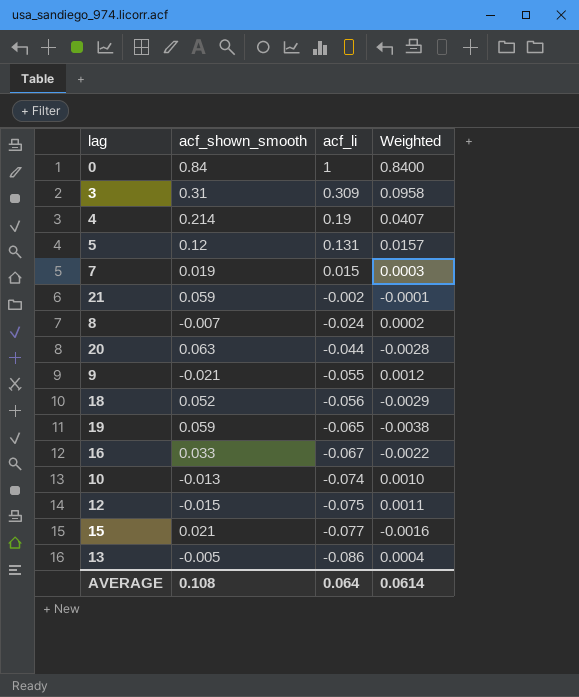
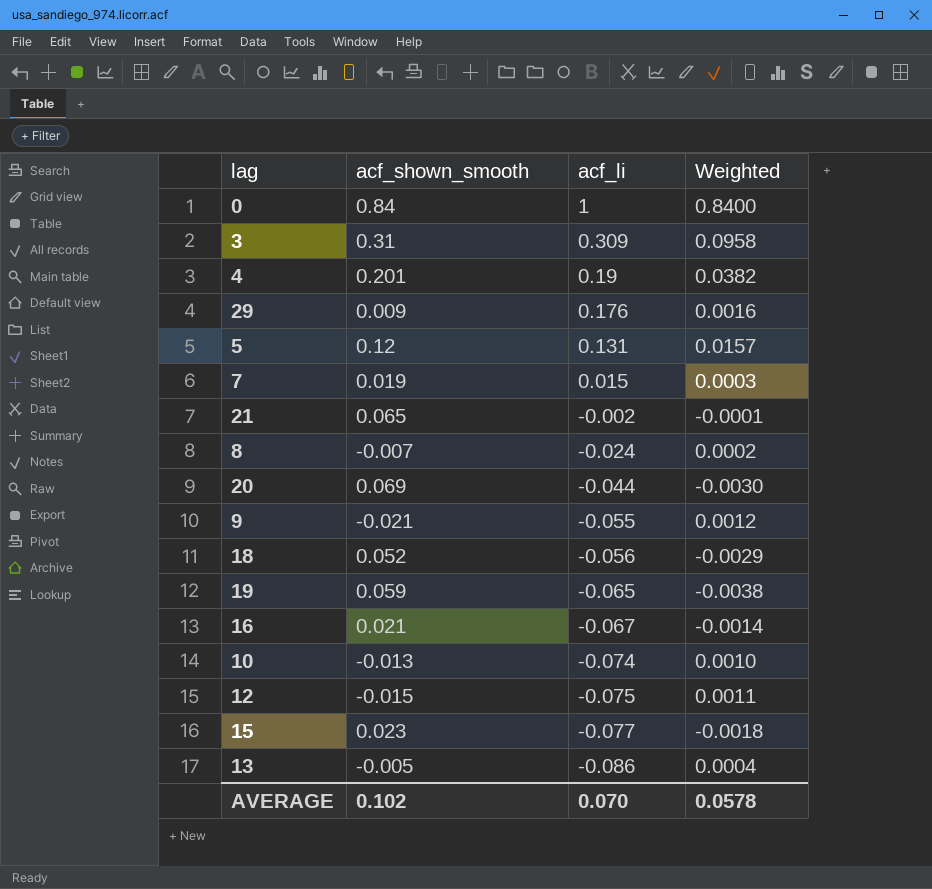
4 | acf_shown_smooth: 0.214 -> 0.201
4 | Weighted: 0.0407 -> 0.0382
row 29: none -> 0.009 | 0.176 | 0.0016
21 | acf_shown_smooth: 0.059 -> 0.065
20 | acf_shown_smooth: 0.063 -> 0.069
20 | Weighted: -0.0028 -> -0.0030
16 | acf_shown_smooth: 0.033 -> 0.021
16 | Weighted: -0.0022 -> -0.0014
15 | acf_shown_smooth: 0.021 -> 0.023
15 | Weighted: -0.0016 -> -0.0018
AVERAGE | acf_shown_smooth: 0.108 -> 0.102
AVERAGE | acf_li: 0.064 -> 0.070
AVERAGE | Weighted: 0.0614 -> 0.0578

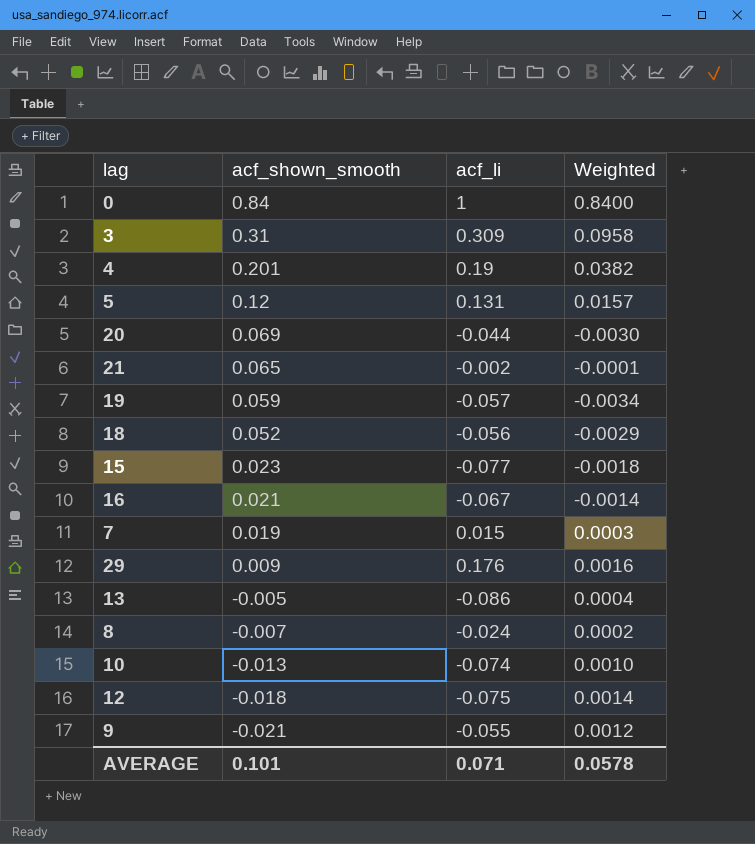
row order: acf_li descending -> acf_shown_smooth descending
19 | acf_li: -0.065 -> -0.057
19 | Weighted: -0.0038 -> -0.0034
12 | acf_shown_smooth: -0.015 -> -0.018
12 | Weighted: 0.0011 -> 0.0014
AVERAGE | acf_shown_smooth: 0.102 -> 0.101
AVERAGE | acf_li: 0.070 -> 0.071

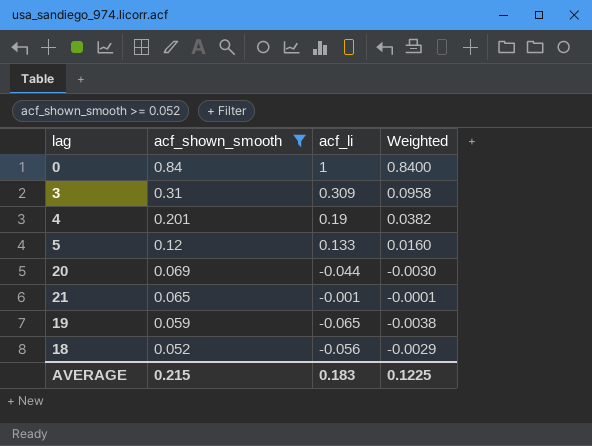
filter: none -> acf_shown_smooth >= 0.052
5 | acf_li: 0.131 -> 0.133
5 | Weighted: 0.0157 -> 0.0160
21 | acf_li: -0.002 -> -0.001
19 | acf_li: -0.057 -> -0.065
19 | Weighted: -0.0034 -> -0.0038
AVERAGE | acf_shown_smooth: 0.101 -> 0.215
AVERAGE | acf_li: 0.071 -> 0.183
AVERAGE | Weighted: 0.0578 -> 0.1225

